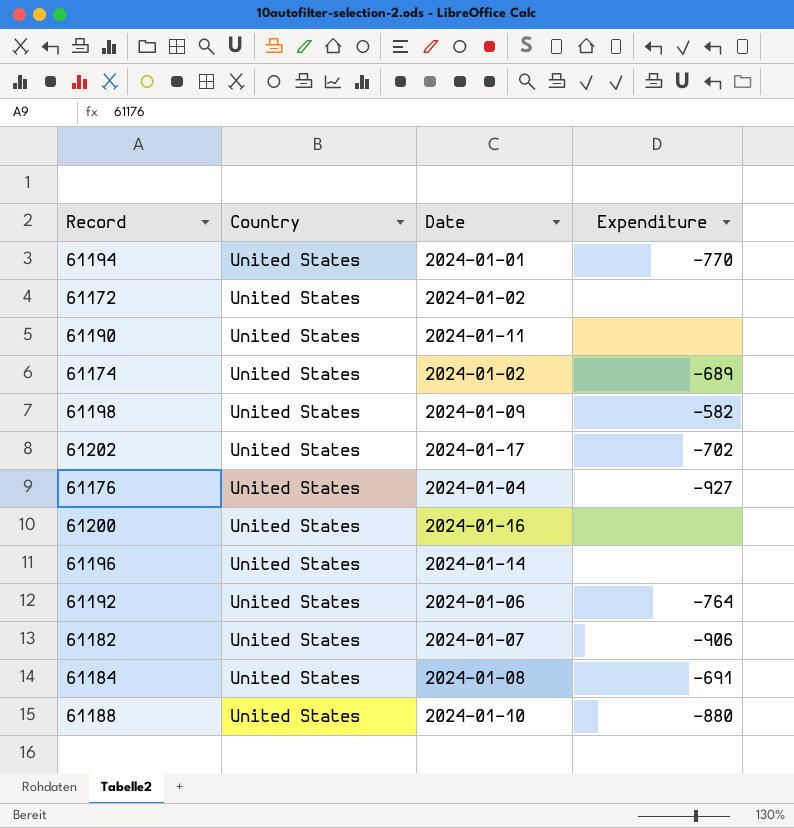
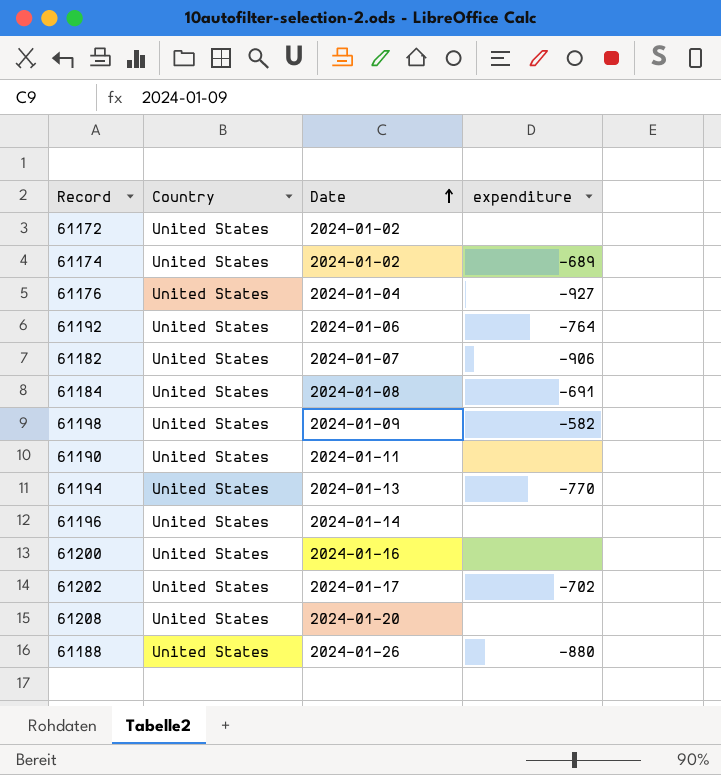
row order: none -> Date ascending
column name: Expenditure -> expenditure
61194 | Date: 2024-01-01 -> 2024-01-13
row 61208: none -> United States | 2024-01-20 | none
61188 | Date: 2024-01-10 -> 2024-01-26

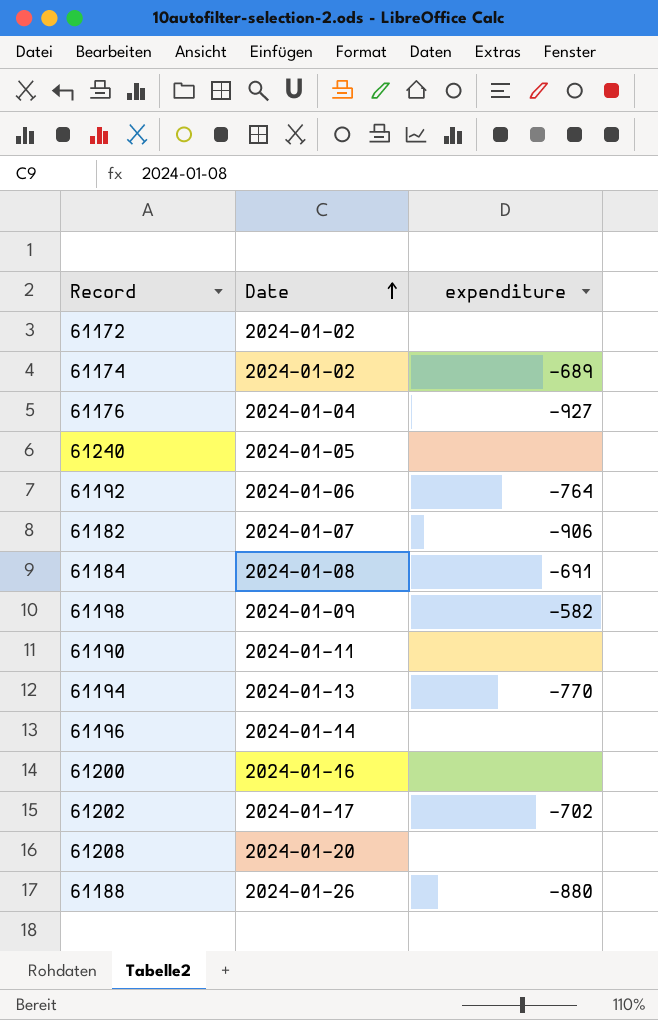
column Country | position: 2 -> none
row 61240: none -> 2024-01-05 | none

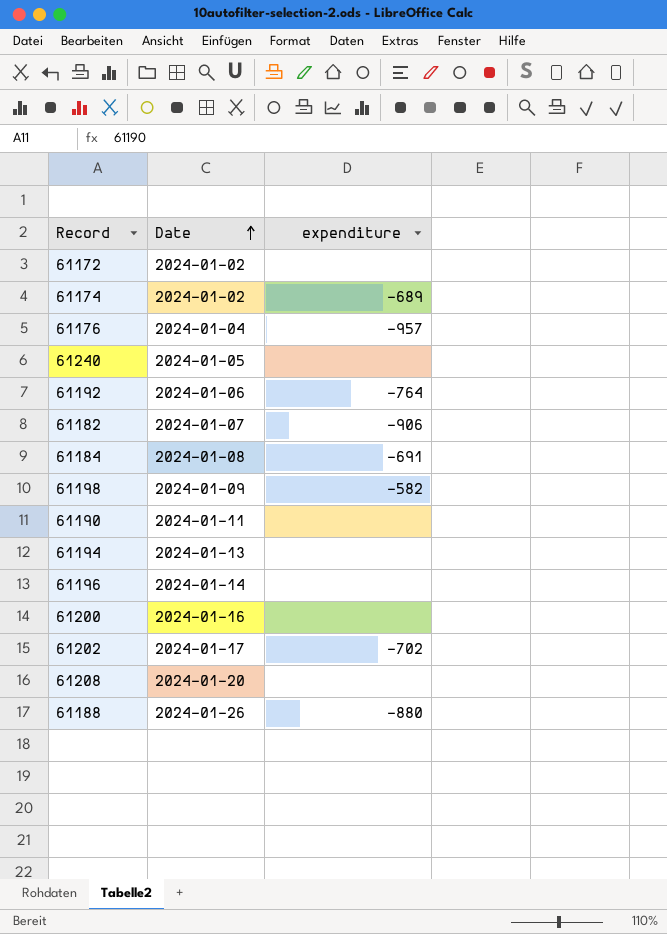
61176 | expenditure: -927 -> -957
61194 | expenditure: -770 -> none

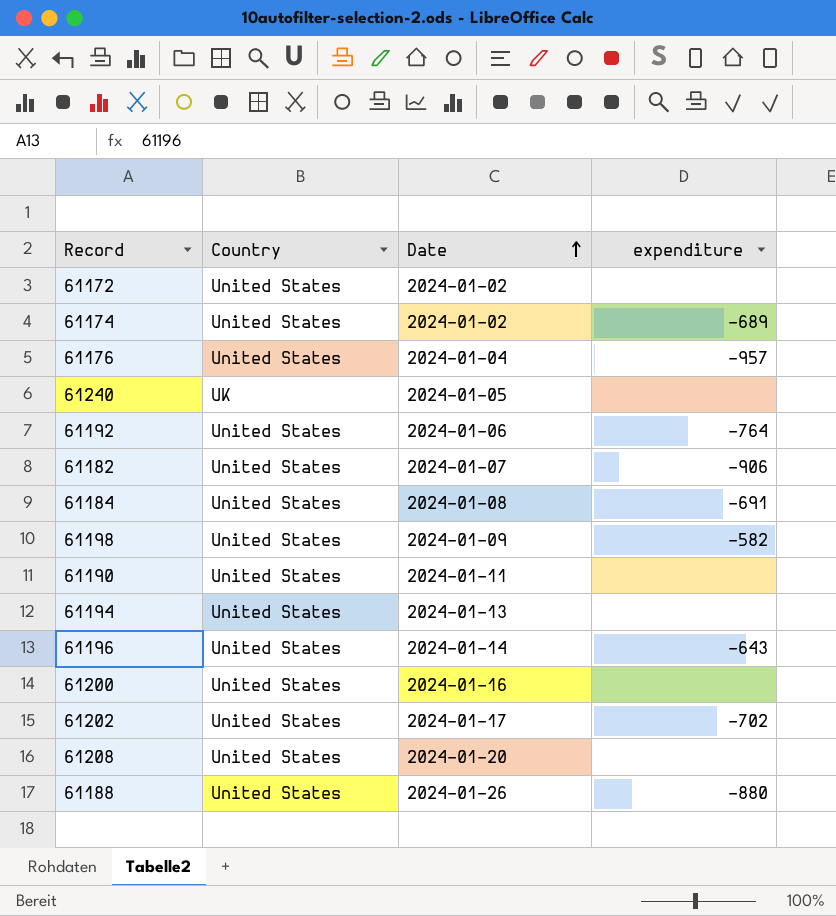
column Country | position: none -> 2
61196 | expenditure: none -> -643

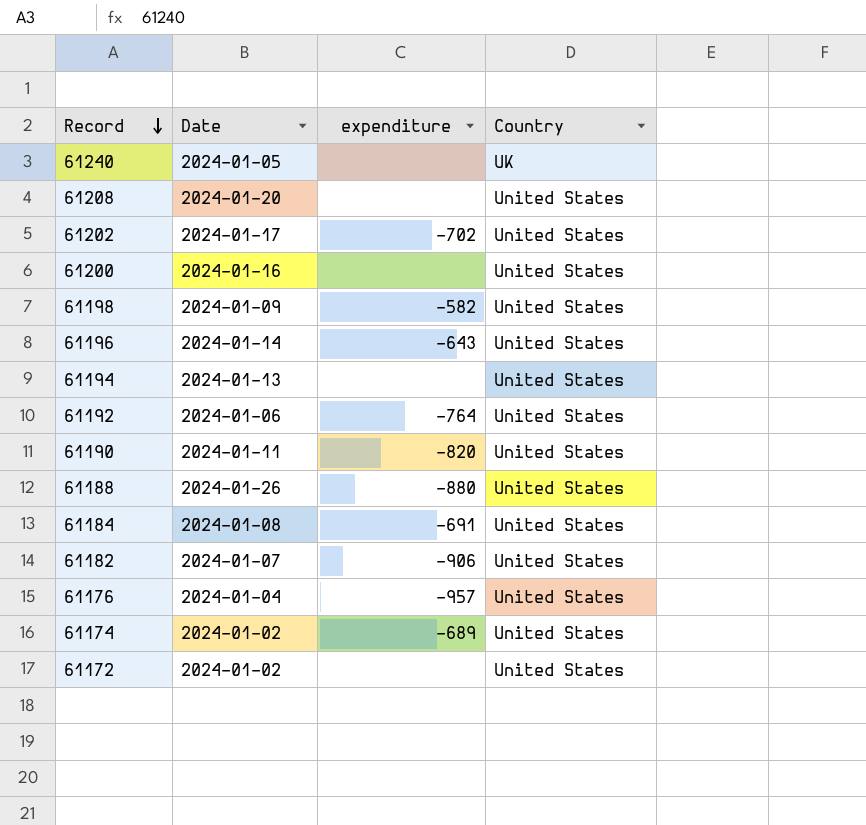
row order: Date ascending -> Record descending
column Country | position: 2 -> 4
61190 | expenditure: none -> -820

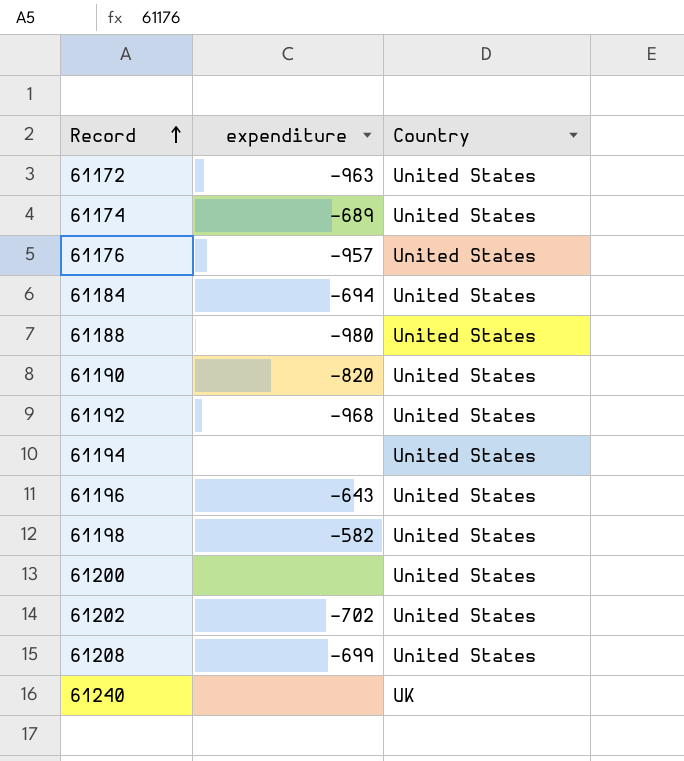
row order: Record descending -> Record ascending
column Date | position: 2 -> none
row 61182: 2024-01-07 | -906 | United States -> none
61172 | expenditure: none -> -963
61184 | expenditure: -691 -> -694
61188 | expenditure: -880 -> -980
61192 | expenditure: -764 -> -968
61208 | expenditure: none -> -699

